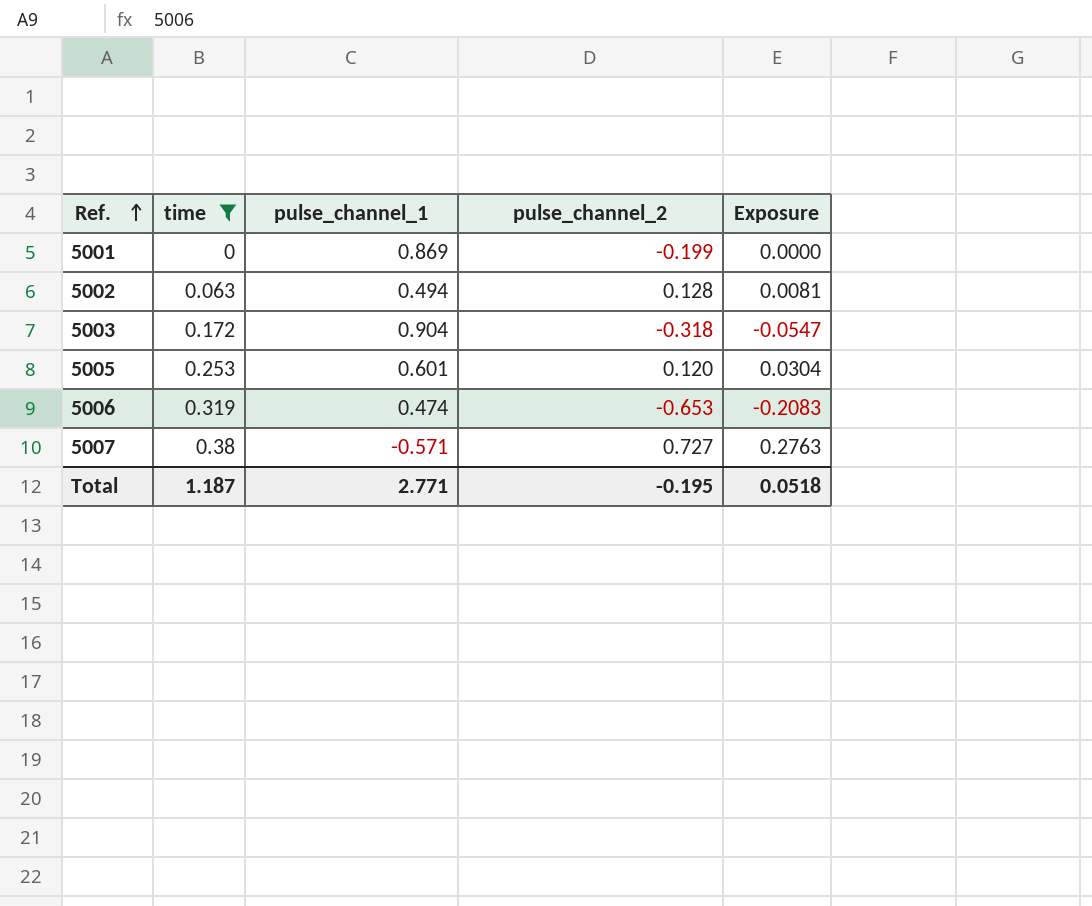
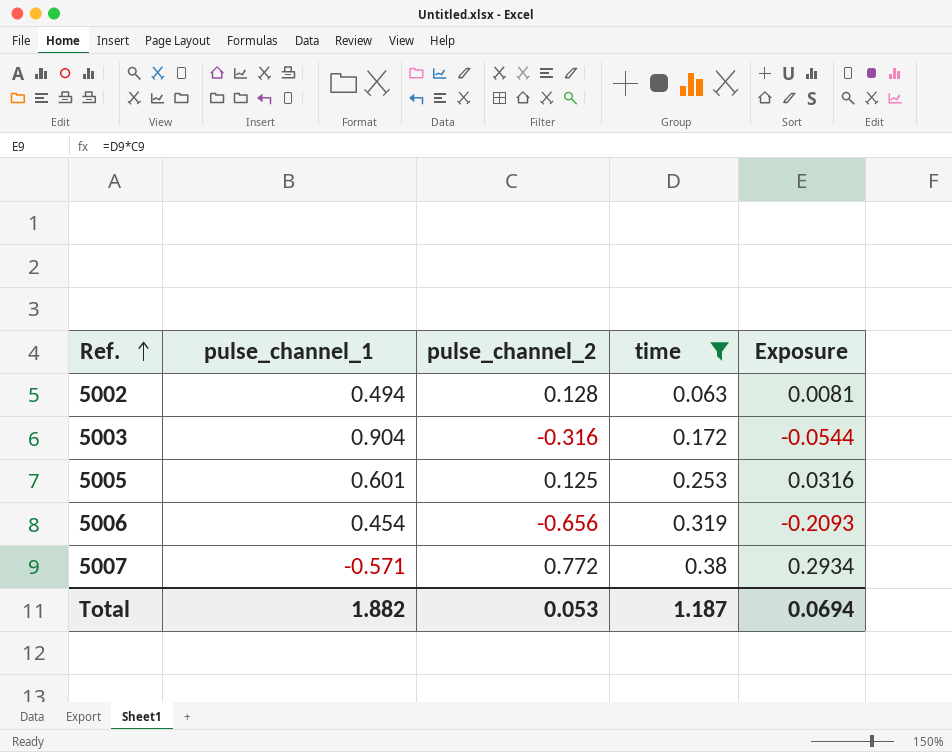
column time | position: 2 -> 4
row 5001: 0 | 0.869 | -0.199 | 0.0000 -> none
5003 | pulse_channel_2: -0.318 -> -0.316
5003 | Exposure: -0.0547 -> -0.0544
5005 | pulse_channel_2: 0.120 -> 0.125
5005 | Exposure: 0.0304 -> 0.0316
5006 | pulse_channel_1: 0.474 -> 0.454
5006 | pulse_channel_2: -0.653 -> -0.656
5006 | Exposure: -0.2083 -> -0.2093
5007 | pulse_channel_2: 0.727 -> 0.772
5007 | Exposure: 0.2763 -> 0.2934
Total | pulse_channel_1: 2.771 -> 1.882
Total | pulse_channel_2: -0.195 -> 0.053
Total | Exposure: 0.0518 -> 0.0694

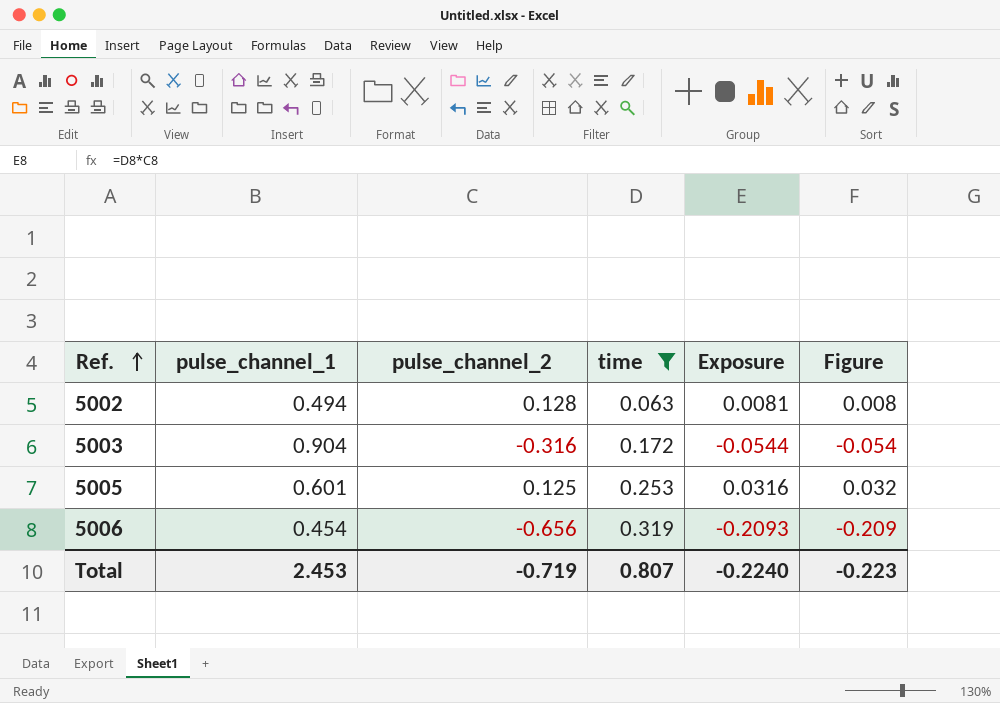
column Figure | formula: none -> [pulse_channel_2] * [time]
row 5007: -0.571 | 0.772 | 0.38 | 0.2934 -> none
Total | pulse_channel_1: 1.882 -> 2.453
Total | pulse_channel_2: 0.053 -> -0.719
Total | time: 1.187 -> 0.807
Total | Exposure: 0.0694 -> -0.2240

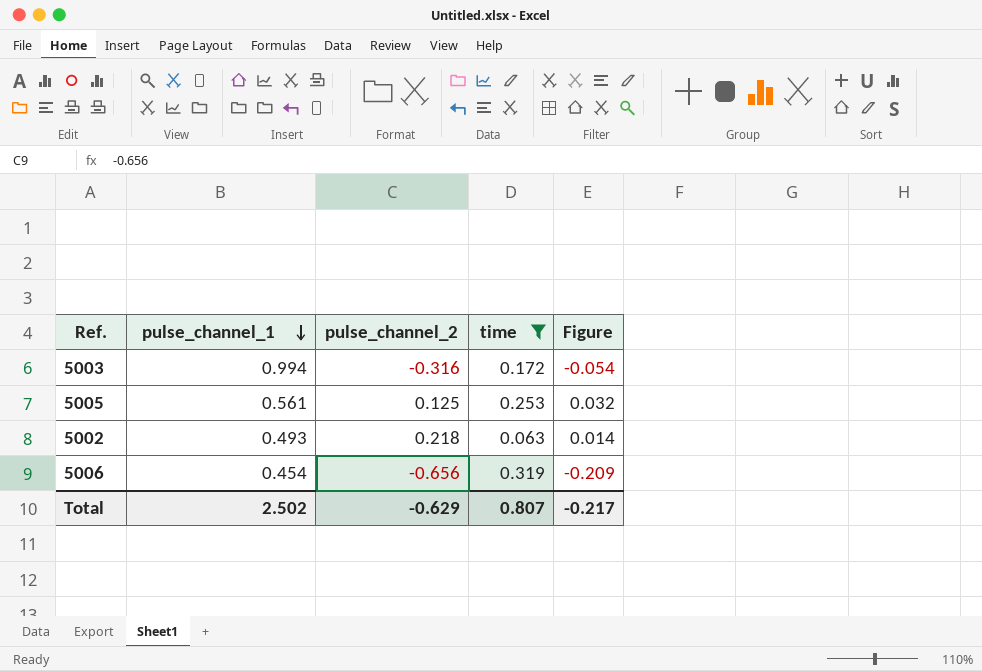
row order: Ref. ascending -> pulse_channel_1 descending
column Exposure | formula: [pulse_channel_2] * [time] -> none
5003 | pulse_channel_1: 0.904 -> 0.994
5005 | pulse_channel_1: 0.601 -> 0.561
5002 | pulse_channel_1: 0.494 -> 0.493
5002 | pulse_channel_2: 0.128 -> 0.218
5002 | Figure: 0.008 -> 0.014
Total | pulse_channel_1: 2.453 -> 2.502
Total | pulse_channel_2: -0.719 -> -0.629
Total | Figure: -0.223 -> -0.217

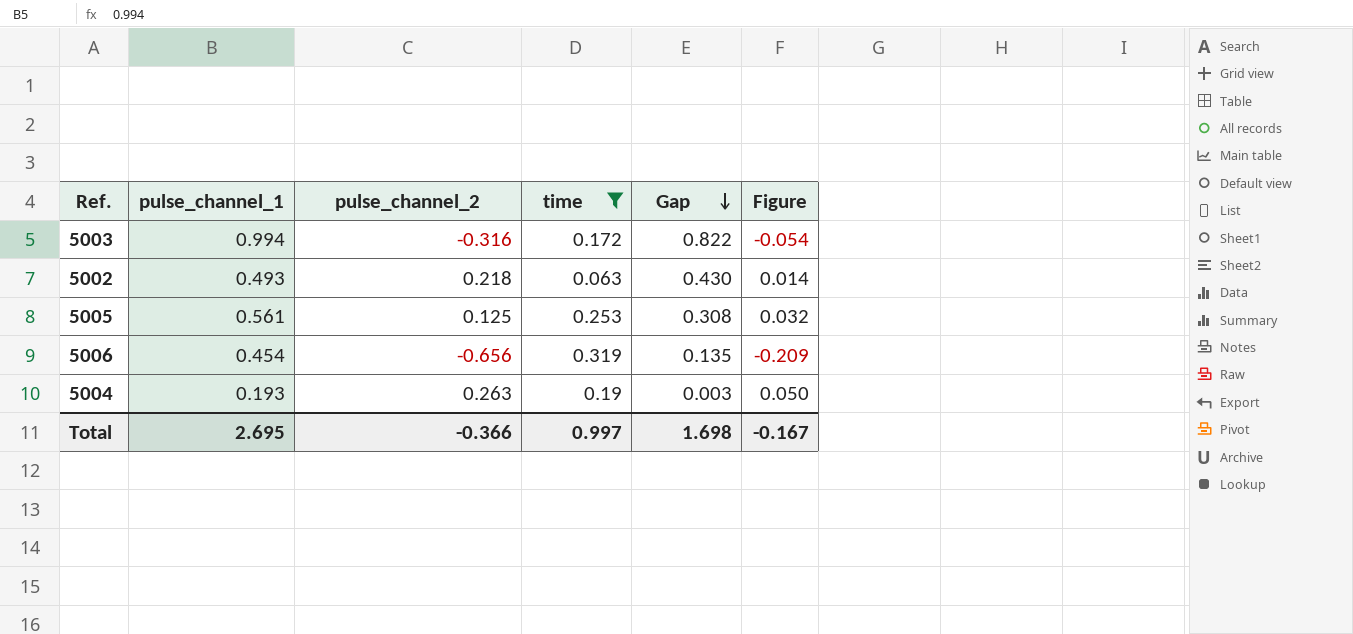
row order: pulse_channel_1 descending -> Gap descending
column Gap | formula: none -> [pulse_channel_1] - [time]
row 5004: none -> 0.193 | 0.263 | 0.19 | 0.003 | 0.050
Total | pulse_channel_1: 2.502 -> 2.695
Total | pulse_channel_2: -0.629 -> -0.366
Total | time: 0.807 -> 0.997
Total | Figure: -0.217 -> -0.167

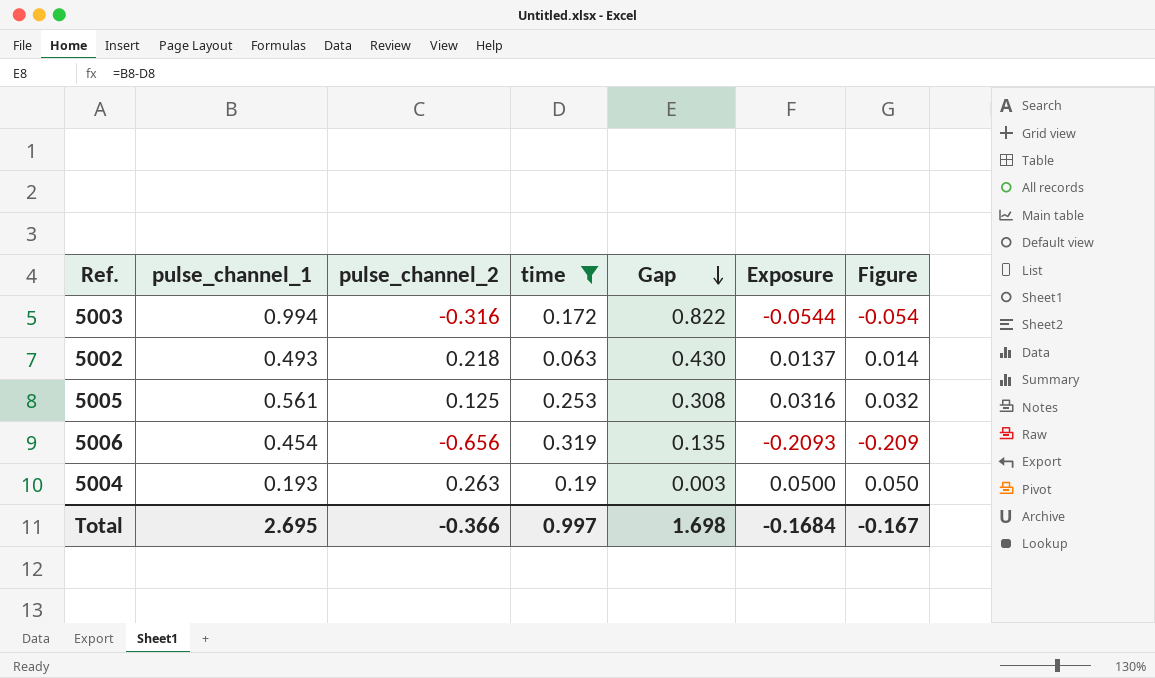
column Exposure | formula: none -> [pulse_channel_2] * [time]

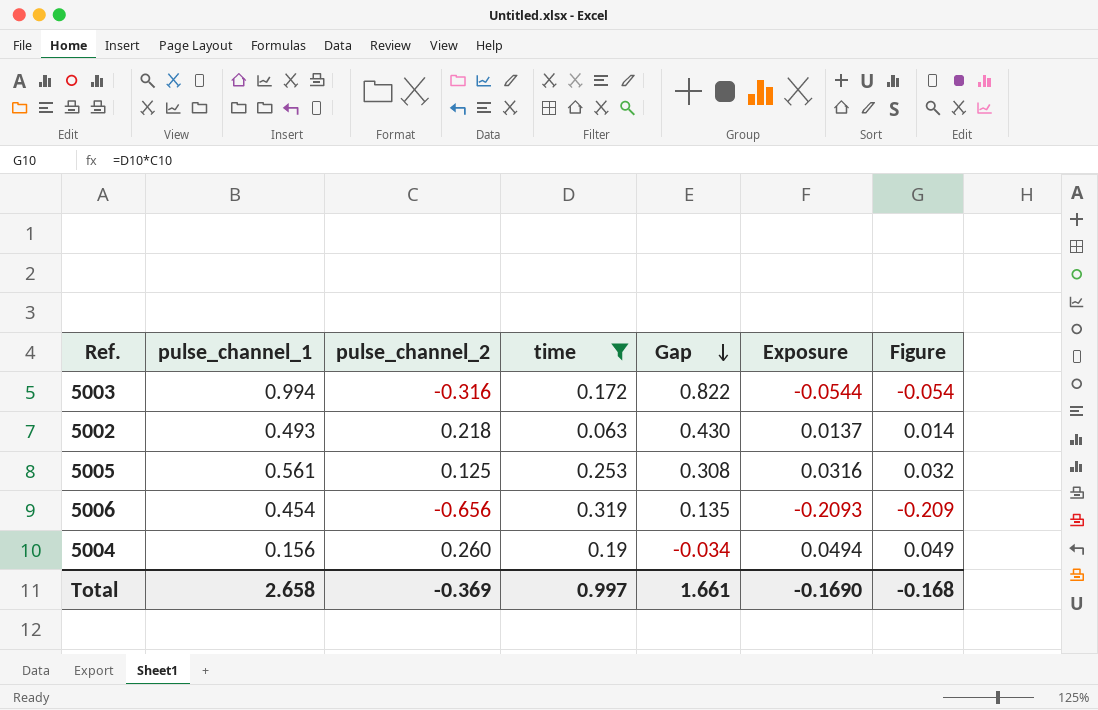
5004 | pulse_channel_1: 0.193 -> 0.156
5004 | pulse_channel_2: 0.263 -> 0.260
5004 | Gap: 0.003 -> -0.034
5004 | Exposure: 0.0500 -> 0.0494
5004 | Figure: 0.050 -> 0.049
Total | pulse_channel_1: 2.695 -> 2.658
Total | pulse_channel_2: -0.366 -> -0.369
Total | Gap: 1.698 -> 1.661
Total | Exposure: -0.1684 -> -0.1690
Total | Figure: -0.167 -> -0.168

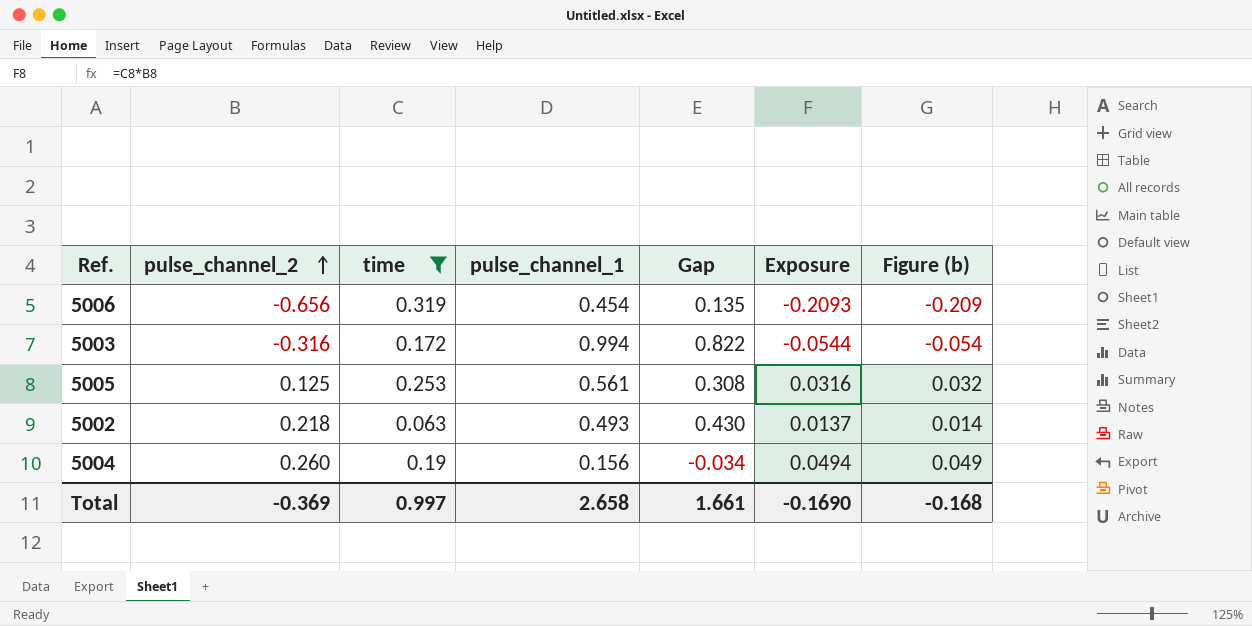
row order: Gap descending -> pulse_channel_2 ascending
column pulse_channel_1 | position: 2 -> 4
column name: Figure -> Figure (b)

